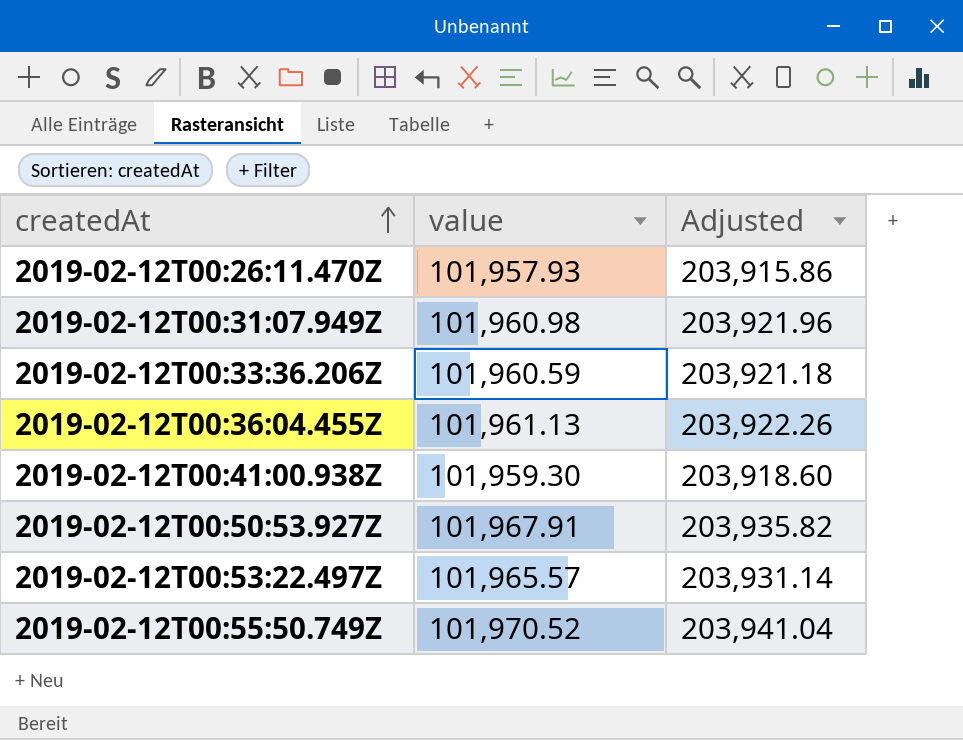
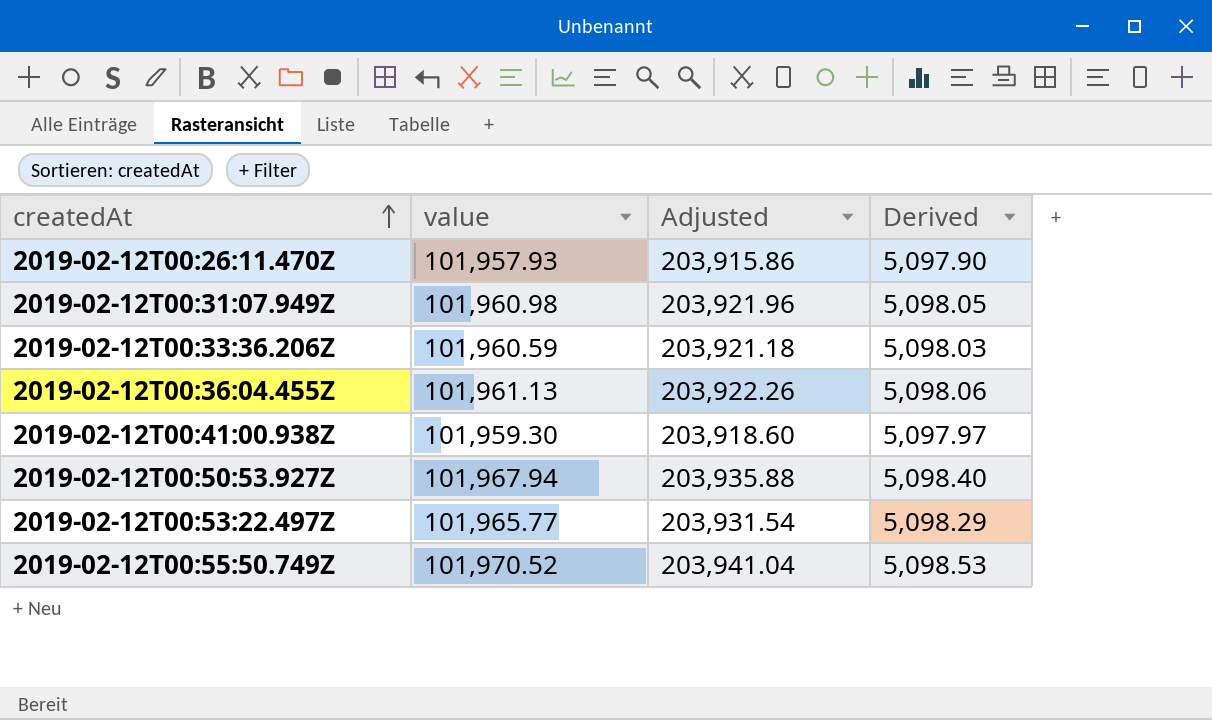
column Derived | formula: none -> [value] * 0.05
2019-02-12T00:50:53.927Z | value: 101,967.91 -> 101,967.94
2019-02-12T00:50:53.927Z | Adjusted: 203,935.82 -> 203,935.88
2019-02-12T00:53:22.497Z | value: 101,965.57 -> 101,965.77
2019-02-12T00:53:22.497Z | Adjusted: 203,931.14 -> 203,931.54

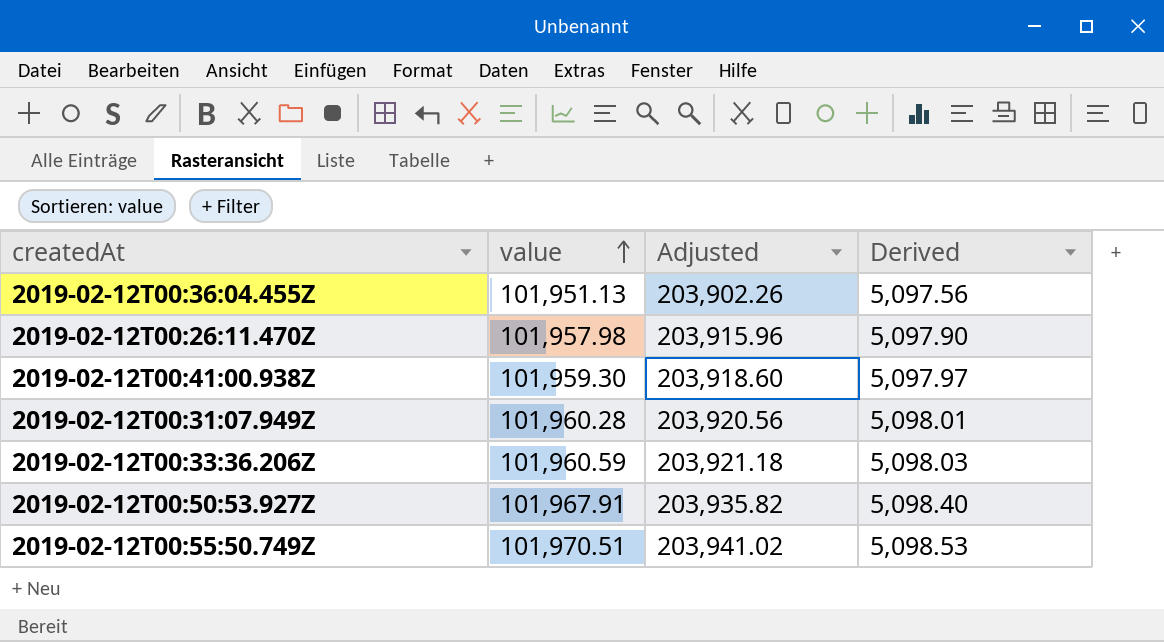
row order: createdAt ascending -> value ascending
row 2019-02-12T00:53:22.497Z: 101,965.77 | 203,931.54 | 5,098.29 -> none
2019-02-12T00:36:04.455Z | value: 101,961.13 -> 101,951.13
2019-02-12T00:36:04.455Z | Adjusted: 203,922.26 -> 203,902.26
2019-02-12T00:36:04.455Z | Derived: 5,098.06 -> 5,097.56
2019-02-12T00:26:11.470Z | value: 101,957.93 -> 101,957.98
2019-02-12T00:26:11.470Z | Adjusted: 203,915.86 -> 203,915.96
2019-02-12T00:31:07.949Z | value: 101,960.98 -> 101,960.28
2019-02-12T00:31:07.949Z | Adjusted: 203,921.96 -> 203,920.56
2019-02-12T00:31:07.949Z | Derived: 5,098.05 -> 5,098.01
2019-02-12T00:50:53.927Z | value: 101,967.94 -> 101,967.91
2019-02-12T00:50:53.927Z | Adjusted: 203,935.88 -> 203,935.82
2019-02-12T00:55:50.749Z | value: 101,970.52 -> 101,970.51
2019-02-12T00:55:50.749Z | Adjusted: 203,941.04 -> 203,941.02

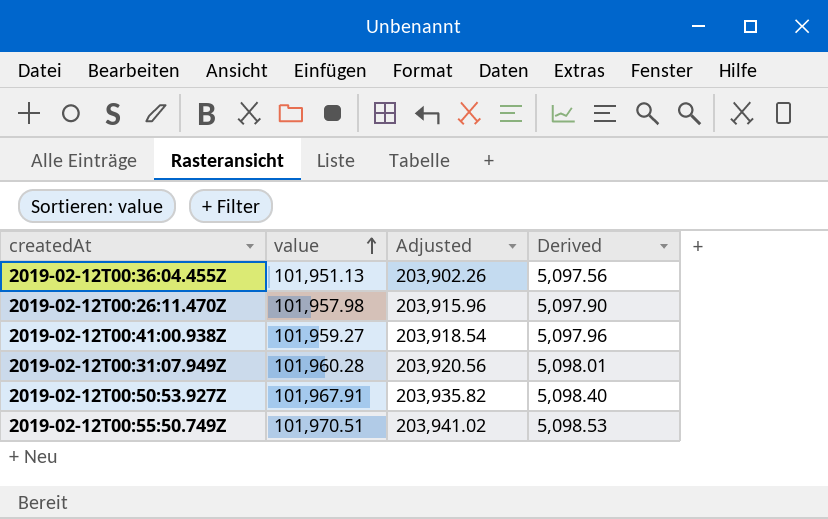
row 2019-02-12T00:33:36.206Z: 101,960.59 | 203,921.18 | 5,098.03 -> none
2019-02-12T00:41:00.938Z | value: 101,959.30 -> 101,959.27
2019-02-12T00:41:00.938Z | Adjusted: 203,918.60 -> 203,918.54
2019-02-12T00:41:00.938Z | Derived: 5,097.97 -> 5,097.96

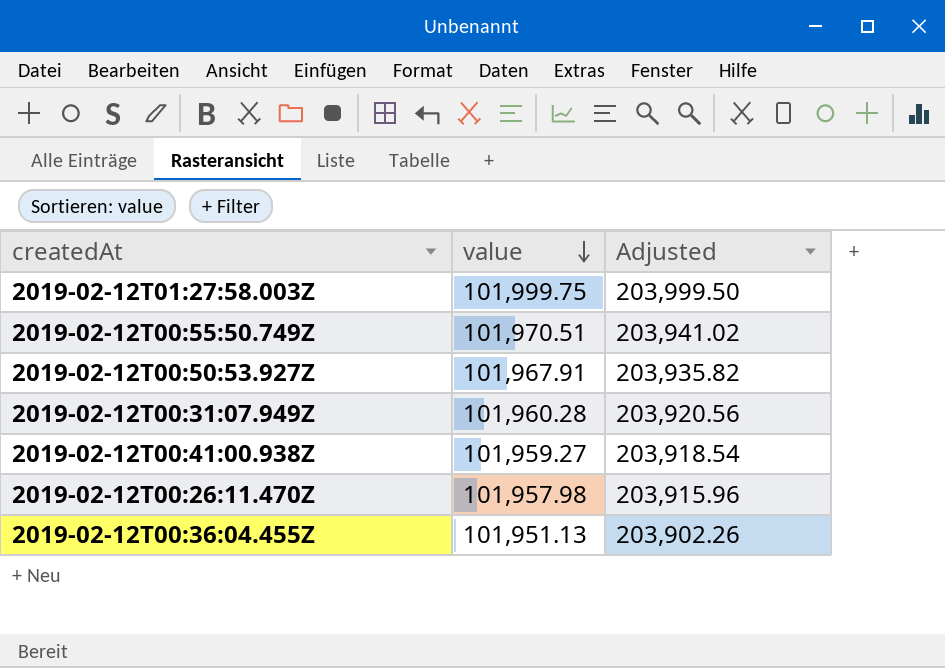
row order: value ascending -> value descending
column Derived | formula: [value] * 0.05 -> none
row 2019-02-12T01:27:58.003Z: none -> 101,999.75 | 203,999.50

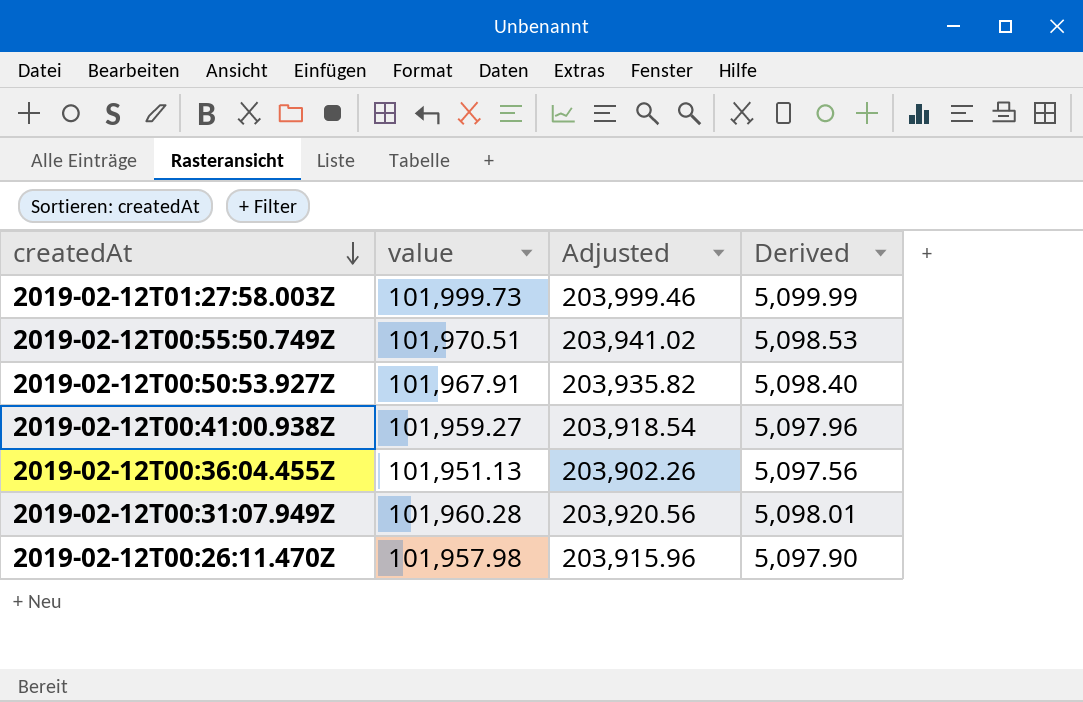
row order: value descending -> createdAt descending
column Derived | formula: none -> [value] * 0.05
2019-02-12T01:27:58.003Z | value: 101,999.75 -> 101,999.73
2019-02-12T01:27:58.003Z | Adjusted: 203,999.50 -> 203,999.46

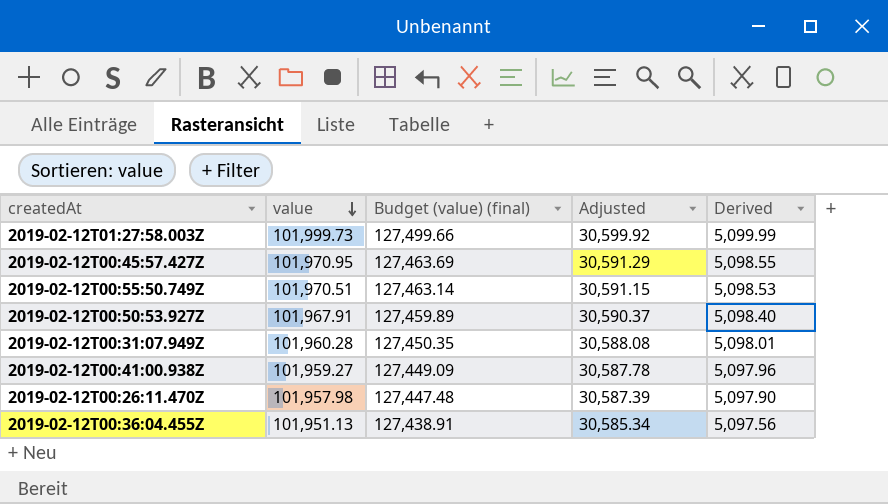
row order: createdAt descending -> value descending
column Budget (value) (final) | formula: none -> [value] * 1.25
column Adjusted | formula: [value] * 2 -> [value] * 0.3
row 2019-02-12T00:45:57.427Z: none -> 101,970.95 | 127,463.69 | 30,591.29 | 5,098.55

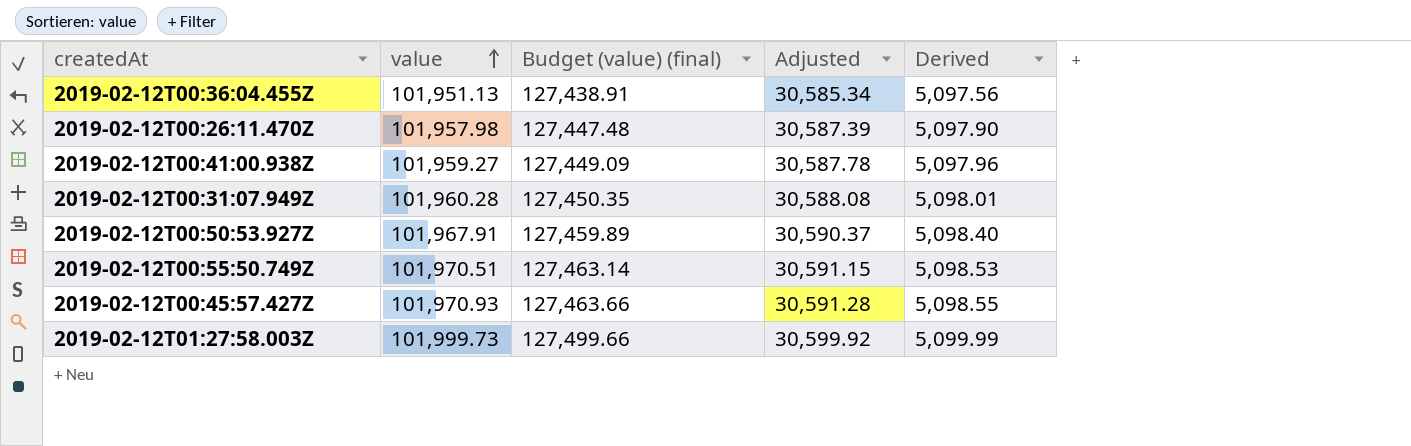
row order: value descending -> value ascending
2019-02-12T00:45:57.427Z | value: 101,970.95 -> 101,970.93
2019-02-12T00:45:57.427Z | Budget (value) (final): 127,463.69 -> 127,463.66
2019-02-12T00:45:57.427Z | Adjusted: 30,591.29 -> 30,591.28

